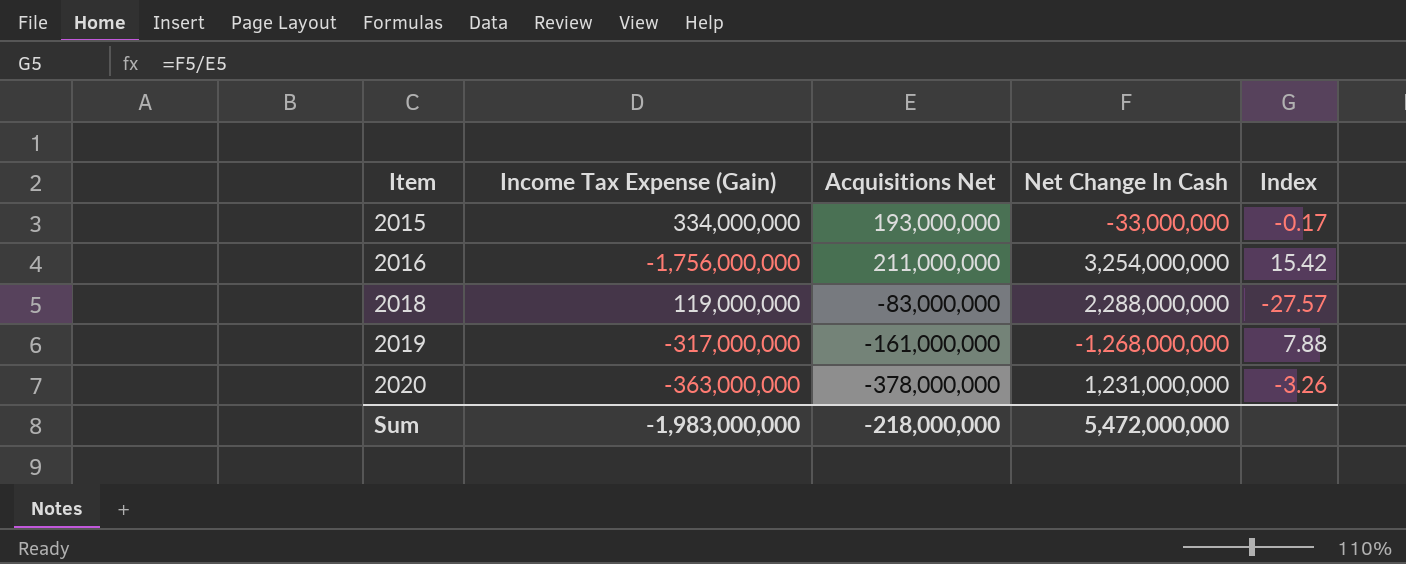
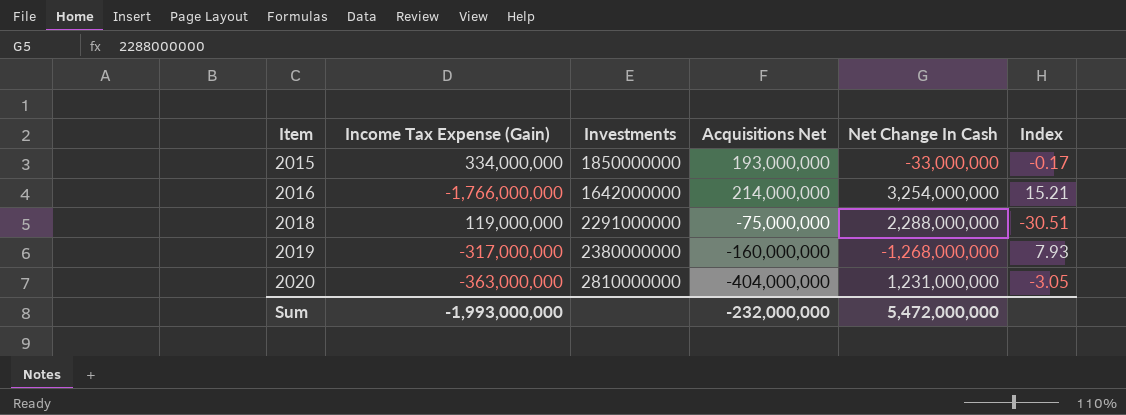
column Investments | position: none -> 3
2016 | Income Tax Expense (Gain): -1,756,000,000 -> -1,766,000,000
2016 | Acquisitions Net: 211,000,000 -> 214,000,000
2016 | Index: 15.42 -> 15.21
2018 | Acquisitions Net: -83,000,000 -> -75,000,000
2018 | Index: -27.57 -> -30.51
2019 | Acquisitions Net: -161,000,000 -> -160,000,000
2019 | Index: 7.88 -> 7.93
2020 | Acquisitions Net: -378,000,000 -> -404,000,000
2020 | Index: -3.26 -> -3.05
Sum | Income Tax Expense (Gain): -1,983,000,000 -> -1,993,000,000
Sum | Acquisitions Net: -218,000,000 -> -232,000,000

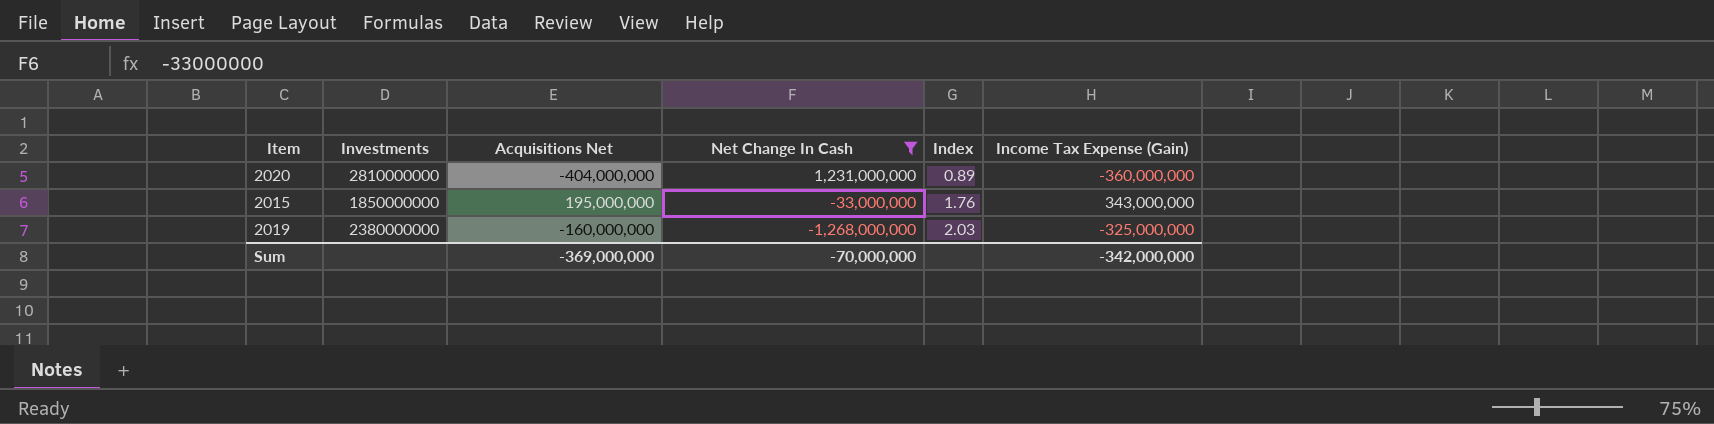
filter: none -> Net Change In Cash <= 1,231,000,000
row order: Item ascending -> Net Change In Cash descending
column Index | formula: [Net Change In Cash] / [Acquisitions Net] -> [Income Tax Expense (Gain)] / [Acquisitions Net]
column Income Tax Expense (Gain) | position: 2 -> 6
2020 | Income Tax Expense (Gain): -363,000,000 -> -360,000,000
2015 | Acquisitions Net: 193,000,000 -> 195,000,000
2015 | Income Tax Expense (Gain): 334,000,000 -> 343,000,000
2019 | Income Tax Expense (Gain): -317,000,000 -> -325,000,000
Sum | Acquisitions Net: -232,000,000 -> -369,000,000
Sum | Net Change In Cash: 5,472,000,000 -> -70,000,000
Sum | Income Tax Expense (Gain): -1,993,000,000 -> -342,000,000

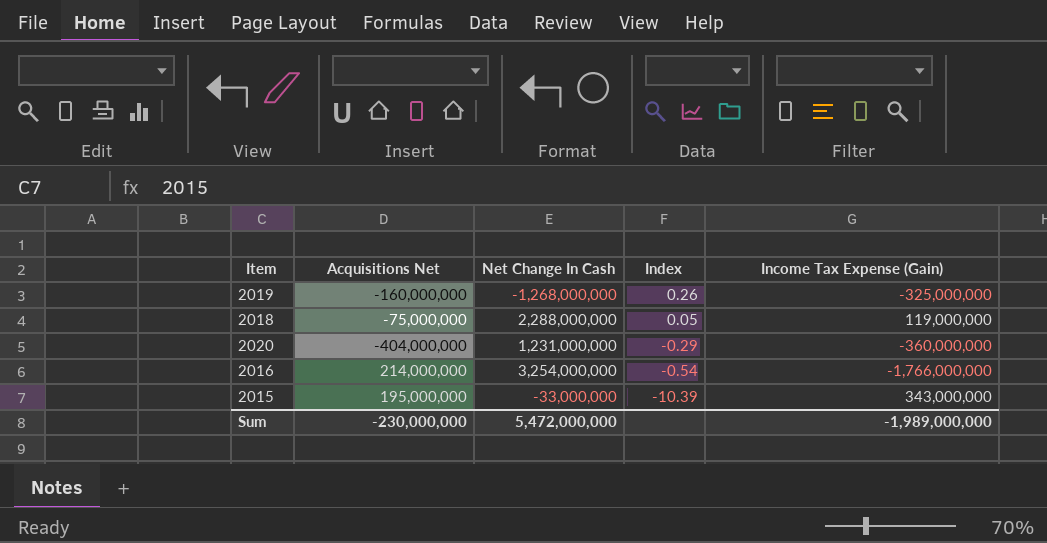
filter: Net Change In Cash <= 1,231,000,000 -> none
row order: Net Change In Cash descending -> Index descending
column Investments | position: 2 -> none
column Index | formula: [Income Tax Expense (Gain)] / [Acquisitions Net] -> [Income Tax Expense (Gain)] / [Net Change In Cash]
Sum | Acquisitions Net: -369,000,000 -> -230,000,000
Sum | Net Change In Cash: -70,000,000 -> 5,472,000,000
Sum | Income Tax Expense (Gain): -342,000,000 -> -1,989,000,000

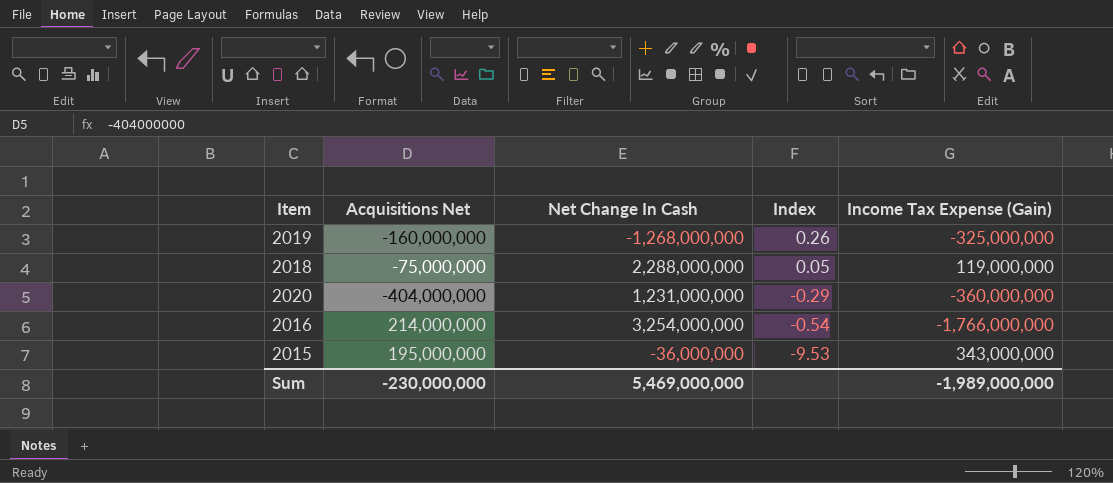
2015 | Net Change In Cash: -33,000,000 -> -36,000,000
2015 | Index: -10.39 -> -9.53
Sum | Net Change In Cash: 5,472,000,000 -> 5,469,000,000

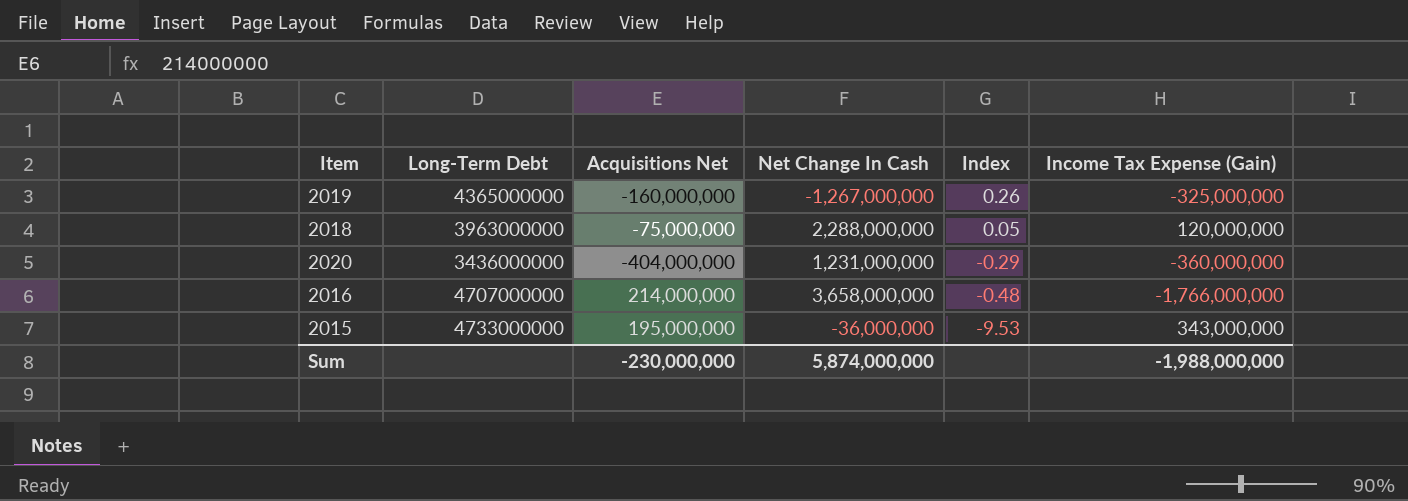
column Long-Term Debt | position: none -> 2
2019 | Net Change In Cash: -1,268,000,000 -> -1,267,000,000
2018 | Income Tax Expense (Gain): 119,000,000 -> 120,000,000
2016 | Net Change In Cash: 3,254,000,000 -> 3,658,000,000
2016 | Index: -0.54 -> -0.48
Sum | Net Change In Cash: 5,469,000,000 -> 5,874,000,000
Sum | Income Tax Expense (Gain): -1,989,000,000 -> -1,988,000,000

